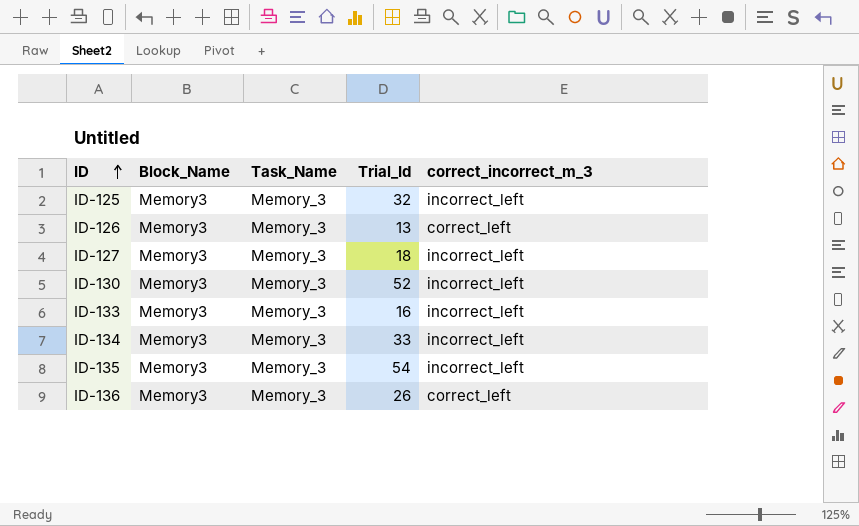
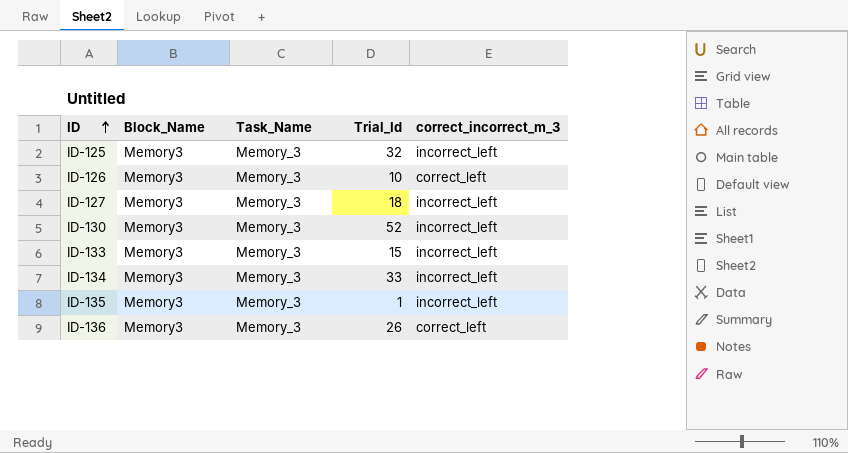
ID-126 | Trial_Id: 13 -> 10
ID-133 | Trial_Id: 16 -> 15
ID-135 | Trial_Id: 54 -> 1

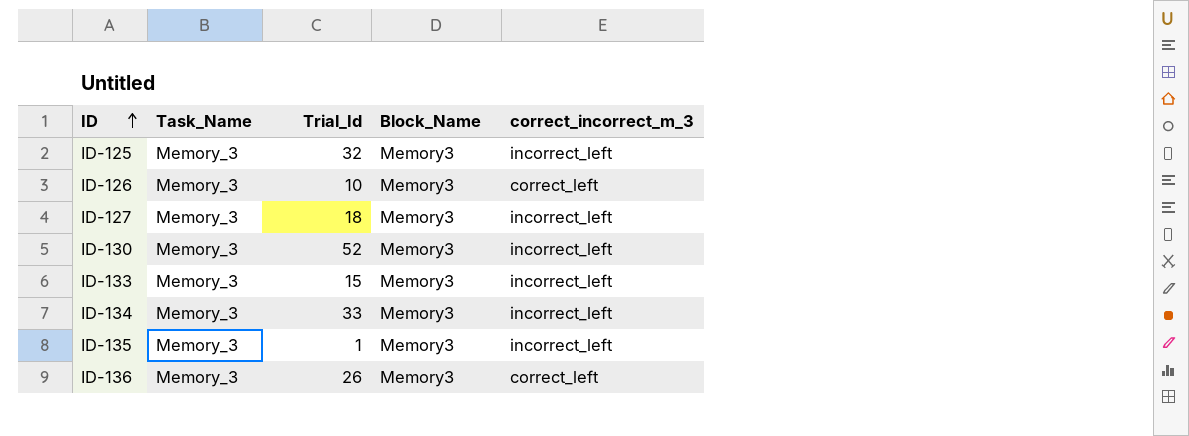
column Block_Name | position: 2 -> 4

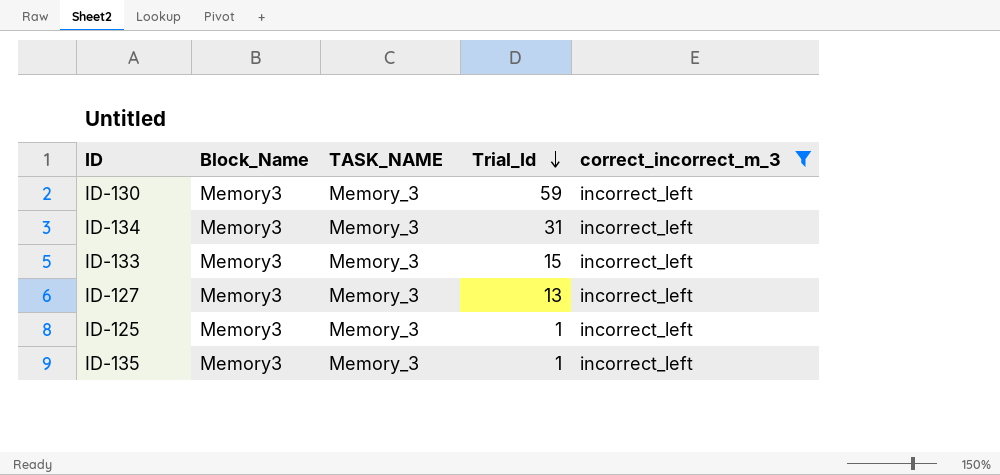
filter: none -> correct_incorrect_m_3 = incorrect_left
row order: ID ascending -> Trial_Id descending
column Block_Name | position: 4 -> 2
column name: Task_Name -> TASK_NAME
ID-130 | Trial_Id: 52 -> 59
ID-134 | Trial_Id: 33 -> 31
ID-127 | Trial_Id: 18 -> 13
ID-125 | Trial_Id: 32 -> 1

